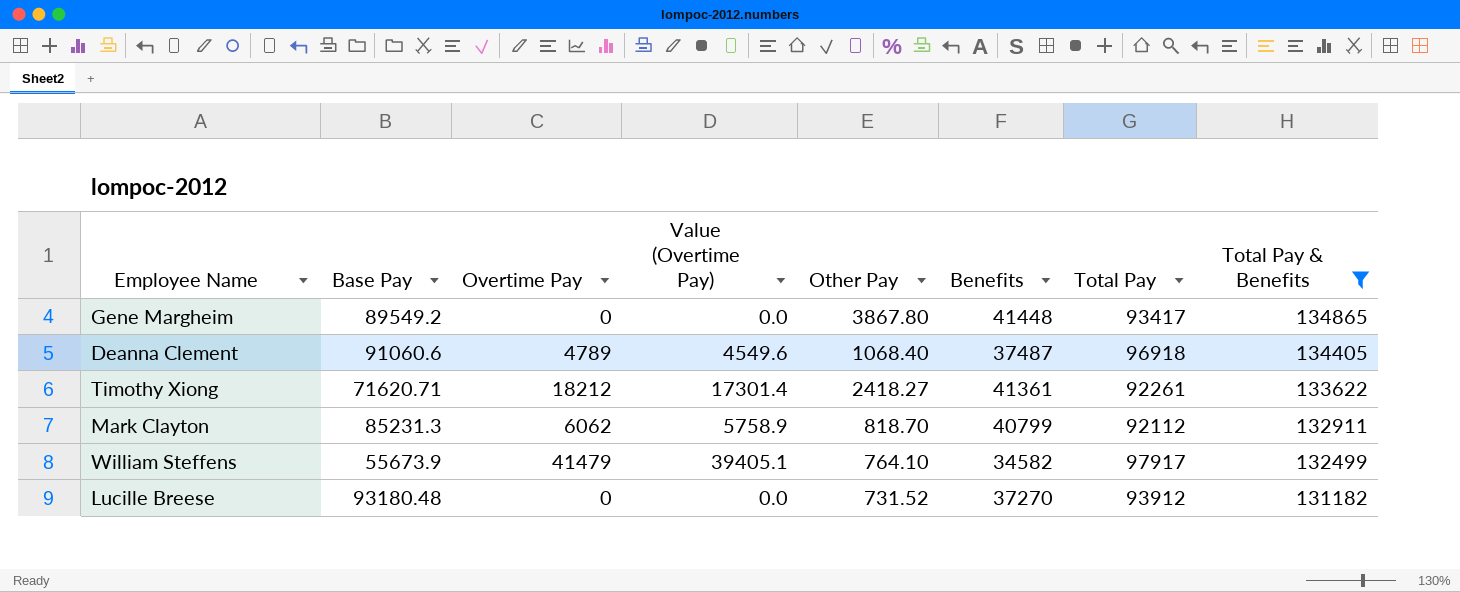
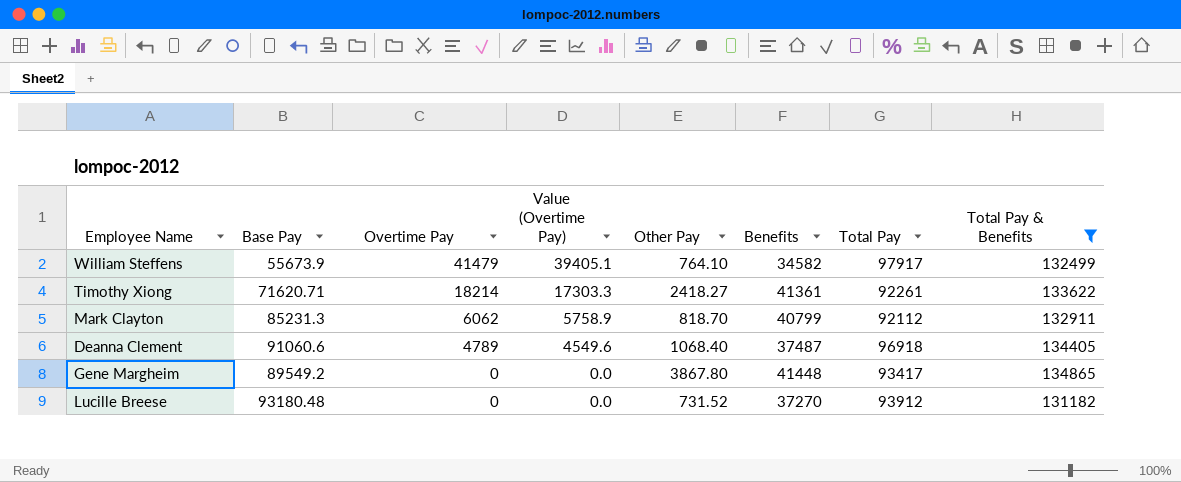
row order: Total Pay & Benefits descending -> Overtime Pay descending
Timothy Xiong | Overtime Pay: 18212 -> 18214
Timothy Xiong | Value (Overtime Pay): 17301.4 -> 17303.3

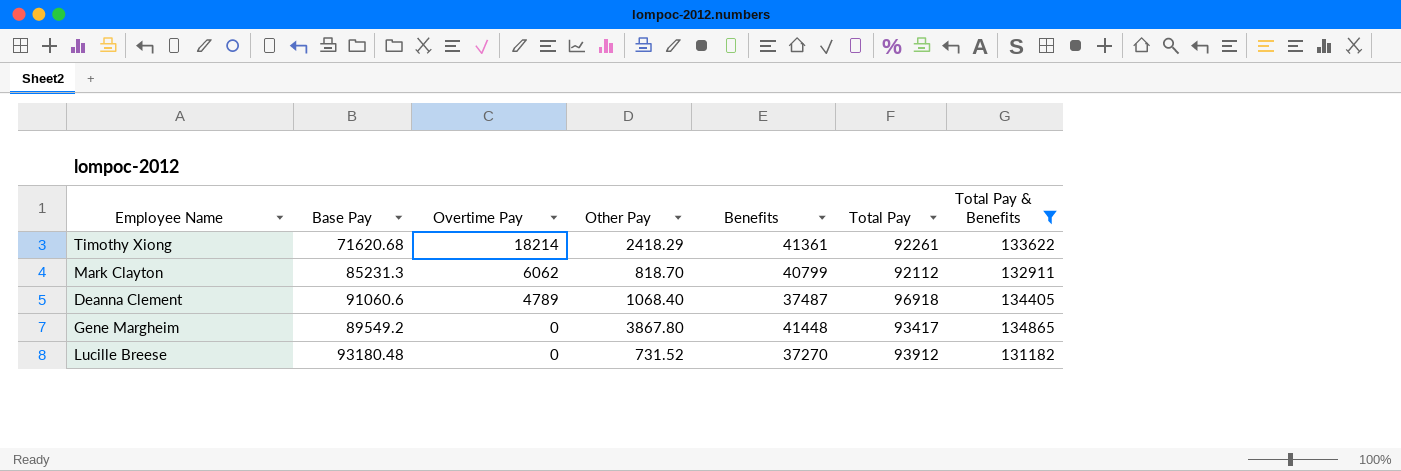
column Value (Overtime Pay) | formula: [Overtime Pay] * 0.95 -> none
row William Steffens: 55673.9 | 41479 | 39405.1 | 764.10 | 34582 | 97917 | 132499 -> none
Timothy Xiong | Base Pay: 71620.71 -> 71620.68
Timothy Xiong | Other Pay: 2418.27 -> 2418.29

